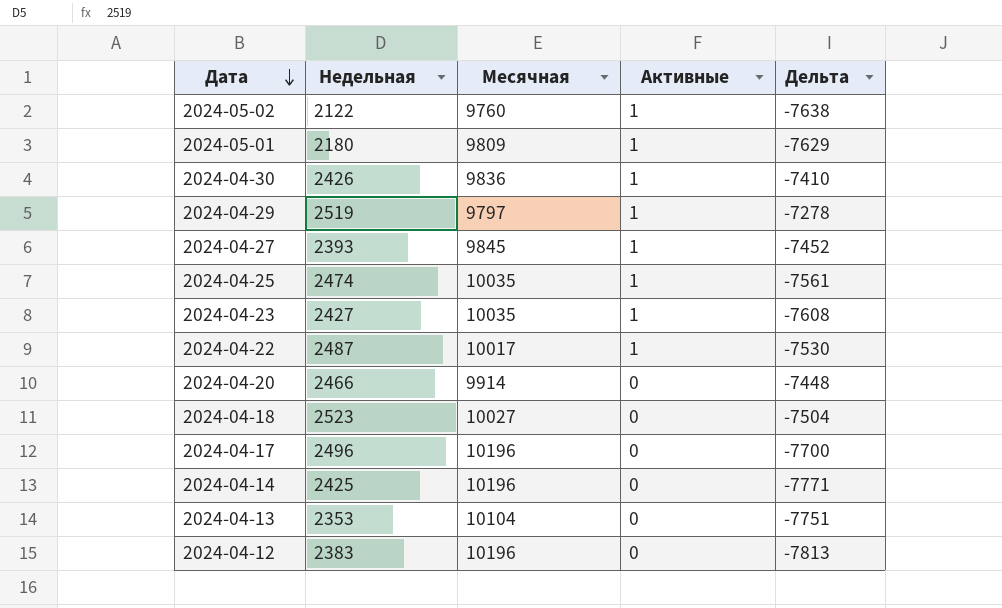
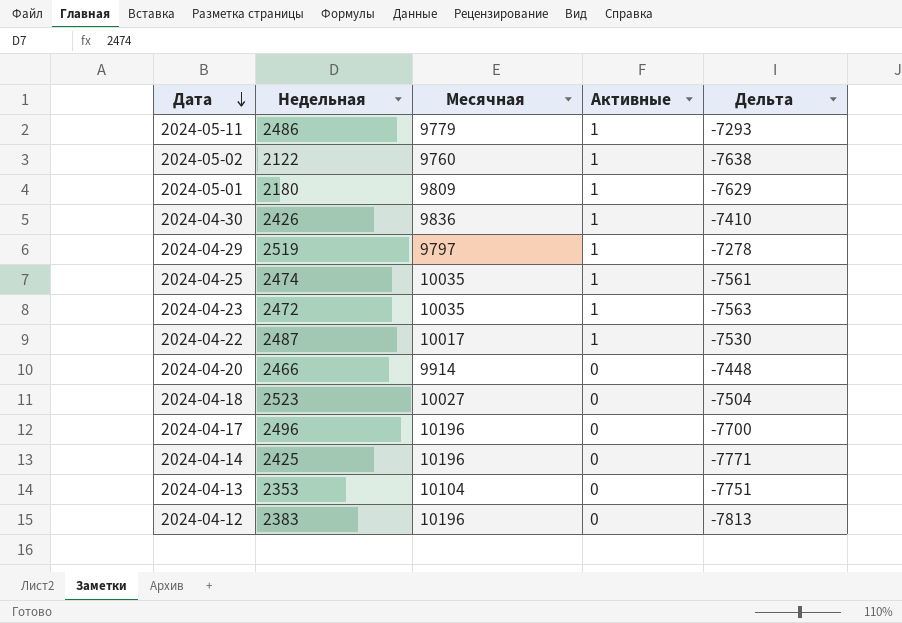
row 2024-04-27: 2393 | 9845 | 1 | -7452 -> none
row 2024-05-11: none -> 2486 | 9779 | 1 | -7293
2024-04-23 | Недельная: 2427 -> 2472
2024-04-23 | Дельта: -7608 -> -7563

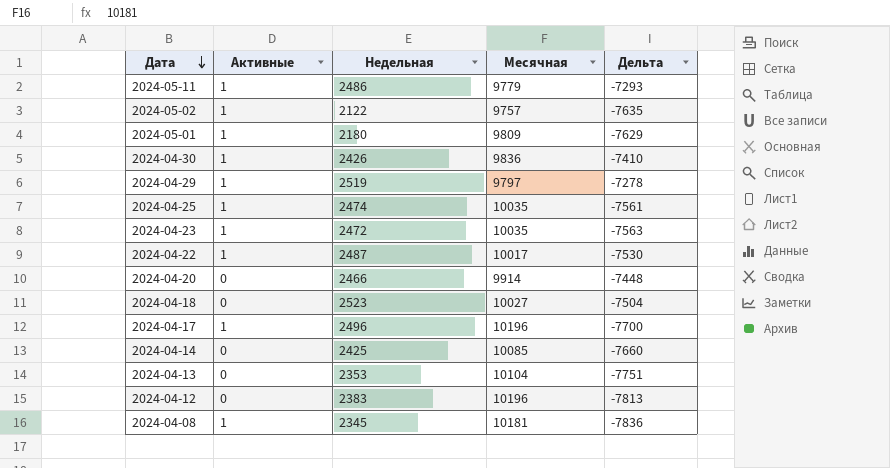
column Активные | position: 4 -> 2
2024-05-02 | Месячная: 9760 -> 9757
2024-05-02 | Дельта: -7638 -> -7635
2024-04-17 | Активные: 0 -> 1
2024-04-14 | Месячная: 10196 -> 10085
2024-04-14 | Дельта: -7771 -> -7660
row 2024-04-08: none -> 1 | 2345 | 10181 | -7836

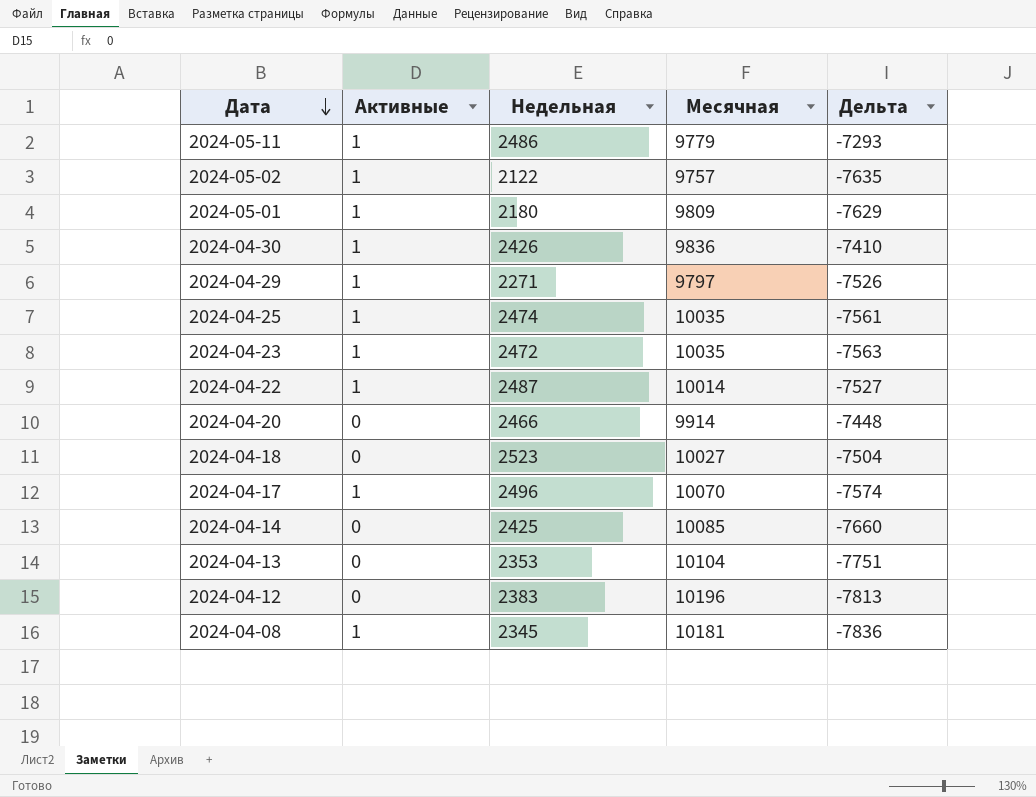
2024-04-29 | Недельная: 2519 -> 2271
2024-04-29 | Дельта: -7278 -> -7526
2024-04-22 | Месячная: 10017 -> 10014
2024-04-22 | Дельта: -7530 -> -7527
2024-04-17 | Месячная: 10196 -> 10070
2024-04-17 | Дельта: -7700 -> -7574

